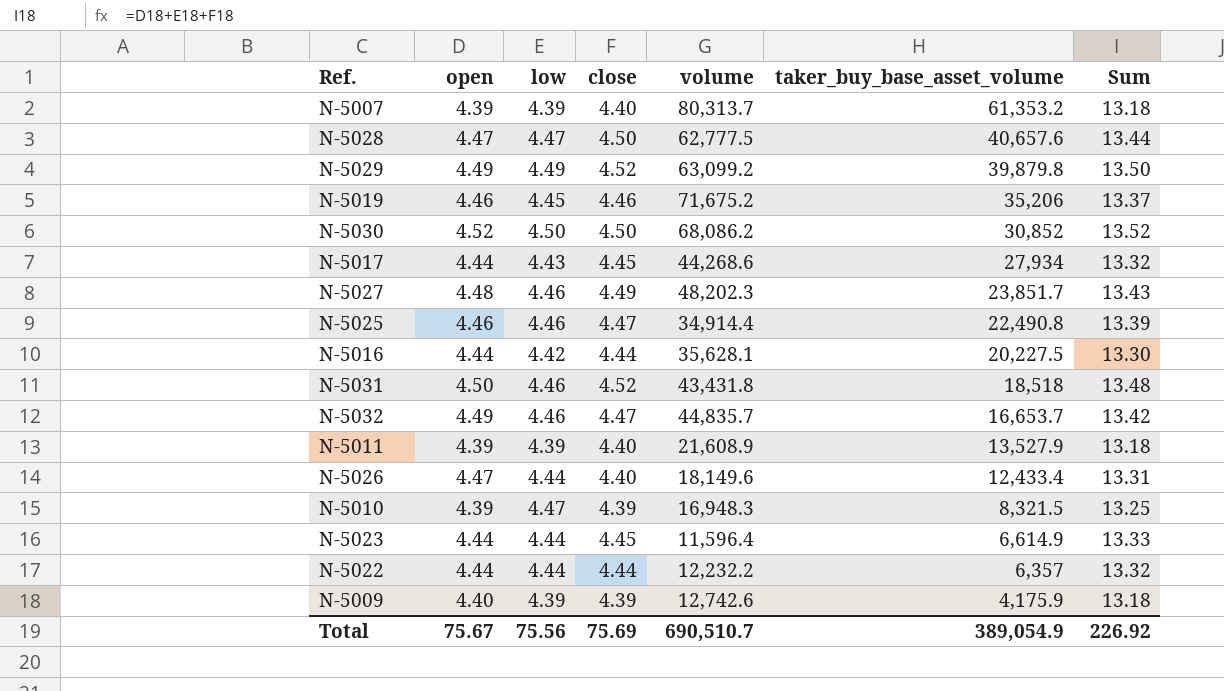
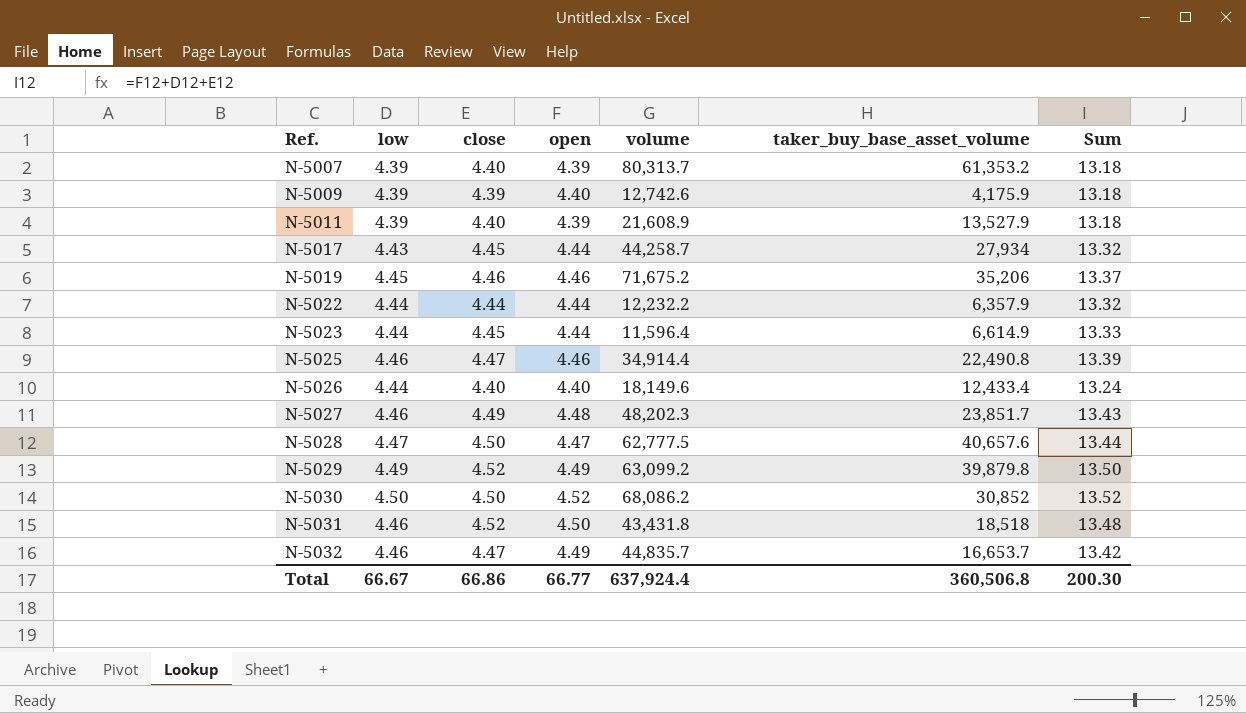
row order: taker_buy_base_asset_volume descending -> Ref. ascending
column open | position: 2 -> 4
row N-5016: 4.44 | 4.42 | 4.44 | 35,628.1 | 20,227.5 | 13.30 -> none
row N-5010: 4.39 | 4.47 | 4.39 | 16,948.3 | 8,321.5 | 13.25 -> none
N-5017 | volume: 44,268.6 -> 44,258.7
N-5022 | taker_buy_base_asset_volume: 6,357 -> 6,357.9
N-5026 | open: 4.47 -> 4.40
N-5026 | Sum: 13.31 -> 13.24
Total | low: 75.56 -> 66.67
Total | close: 75.69 -> 66.86
Total | open: 75.67 -> 66.77
Total | volume: 690,510.7 -> 637,924.4
Total | taker_buy_base_asset_volume: 389,054.9 -> 360,506.8
Total | Sum: 226.92 -> 200.30

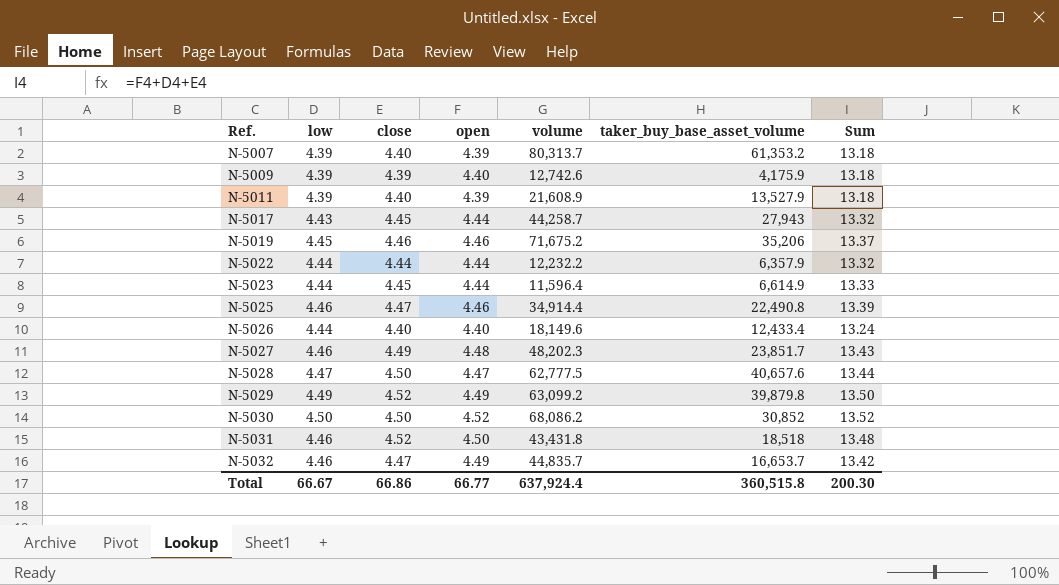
N-5017 | taker_buy_base_asset_volume: 27,934 -> 27,943
Total | taker_buy_base_asset_volume: 360,506.8 -> 360,515.8

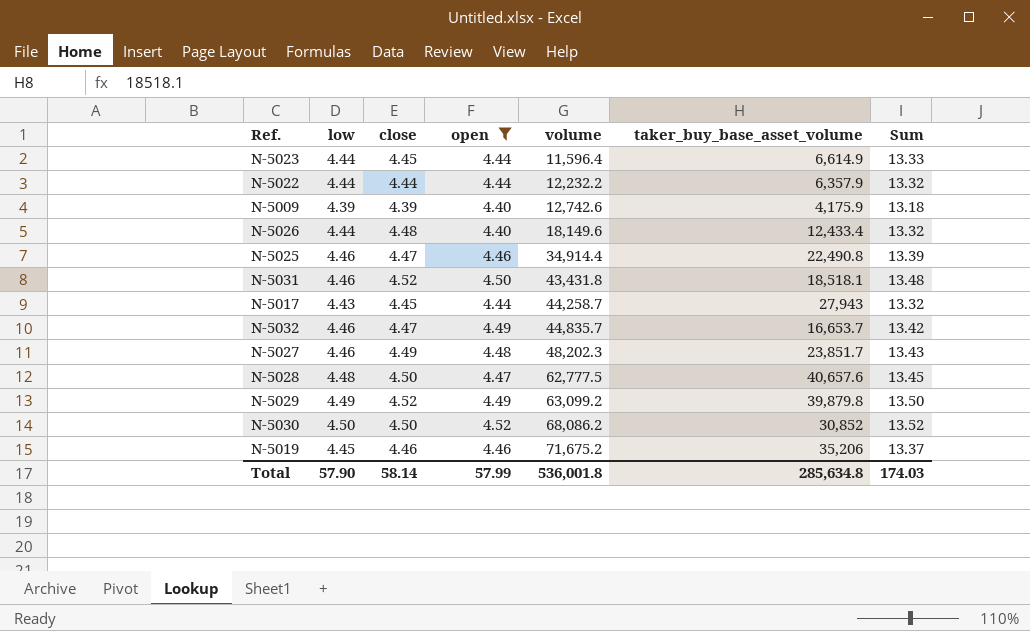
filter: none -> open != 4.39
row order: Ref. ascending -> volume ascending
N-5026 | close: 4.40 -> 4.48
N-5026 | Sum: 13.24 -> 13.32
N-5031 | taker_buy_base_asset_volume: 18,518 -> 18,518.1
N-5028 | low: 4.47 -> 4.48
N-5028 | Sum: 13.44 -> 13.45
Total | low: 66.67 -> 57.90
Total | close: 66.86 -> 58.14
Total | open: 66.77 -> 57.99
Total | volume: 637,924.4 -> 536,001.8
Total | taker_buy_base_asset_volume: 360,515.8 -> 285,634.8
Total | Sum: 200.30 -> 174.03

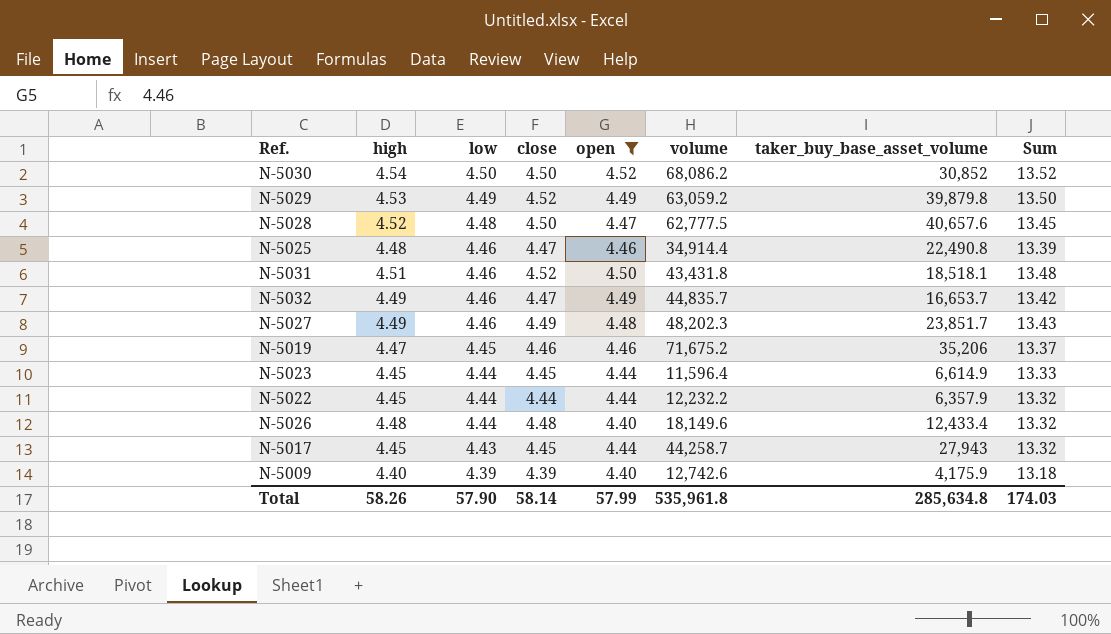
row order: volume ascending -> low descending
column high | position: none -> 2
N-5029 | volume: 63,099.2 -> 63,059.2
Total | volume: 536,001.8 -> 535,961.8

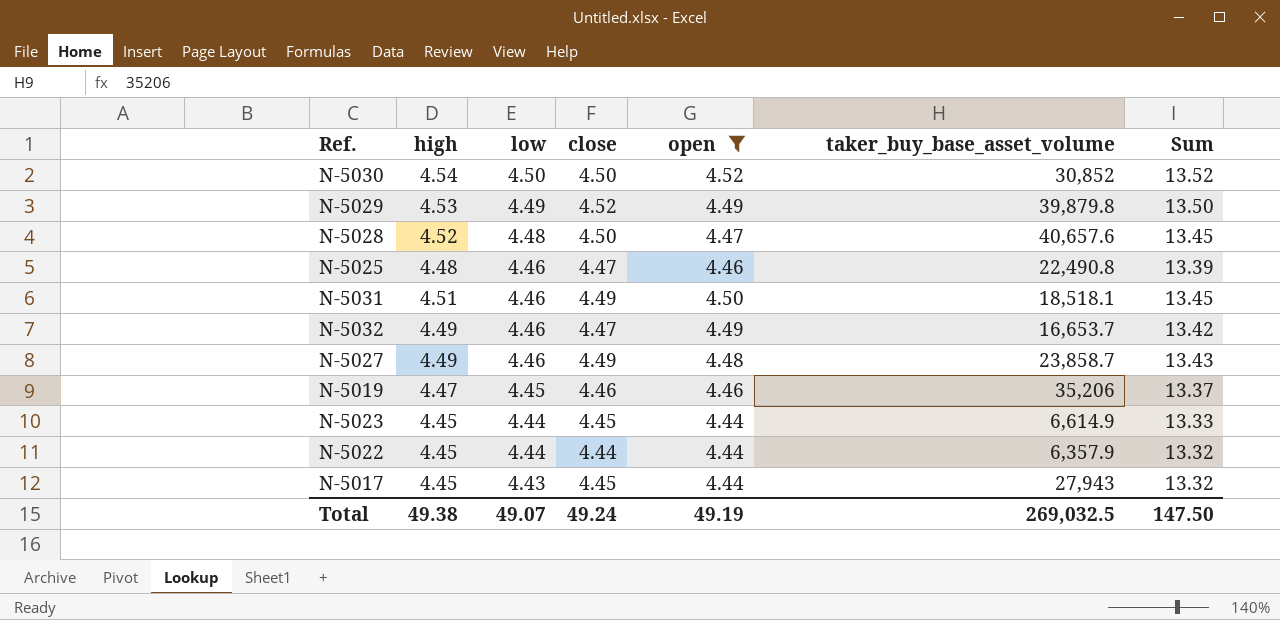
column volume | position: 6 -> none
row N-5026: 4.48 | 4.44 | 4.48 | 4.40 | 18,149.6 | 12,433.4 | 13.32 -> none
row N-5009: 4.40 | 4.39 | 4.39 | 4.40 | 12,742.6 | 4,175.9 | 13.18 -> none
N-5031 | close: 4.52 -> 4.49
N-5031 | Sum: 13.48 -> 13.45
N-5027 | taker_buy_base_asset_volume: 23,851.7 -> 23,858.7
Total | high: 58.26 -> 49.38
Total | low: 57.90 -> 49.07
Total | close: 58.14 -> 49.24
Total | open: 57.99 -> 49.19
Total | taker_buy_base_asset_volume: 285,634.8 -> 269,032.5
Total | Sum: 174.03 -> 147.50

